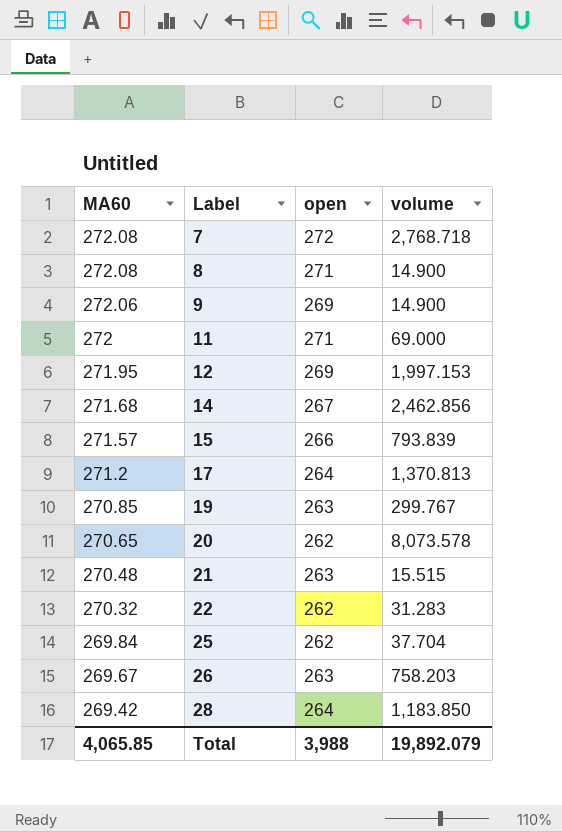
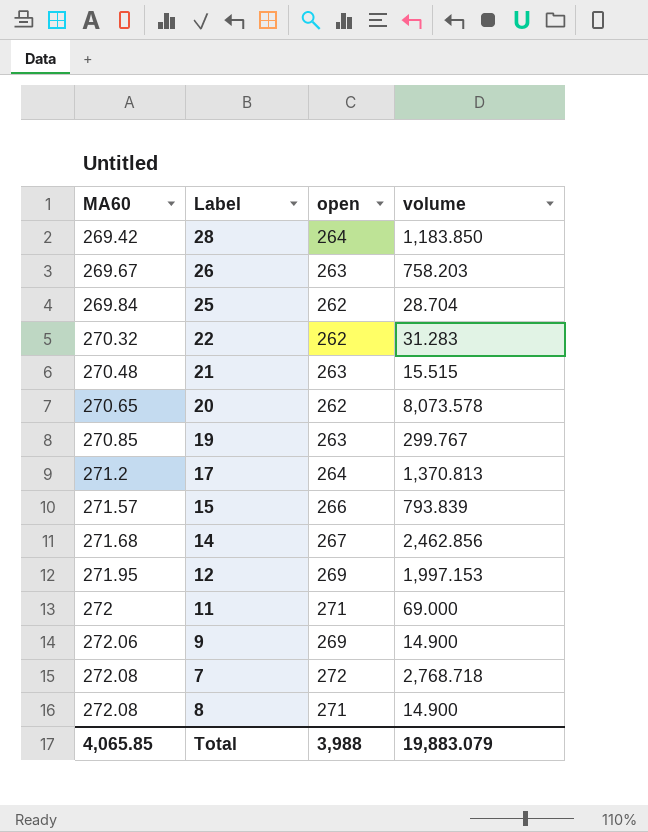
row order: MA60 descending -> MA60 ascending
25 | volume: 37.704 -> 28.704
Total | volume: 19,892.079 -> 19,883.079

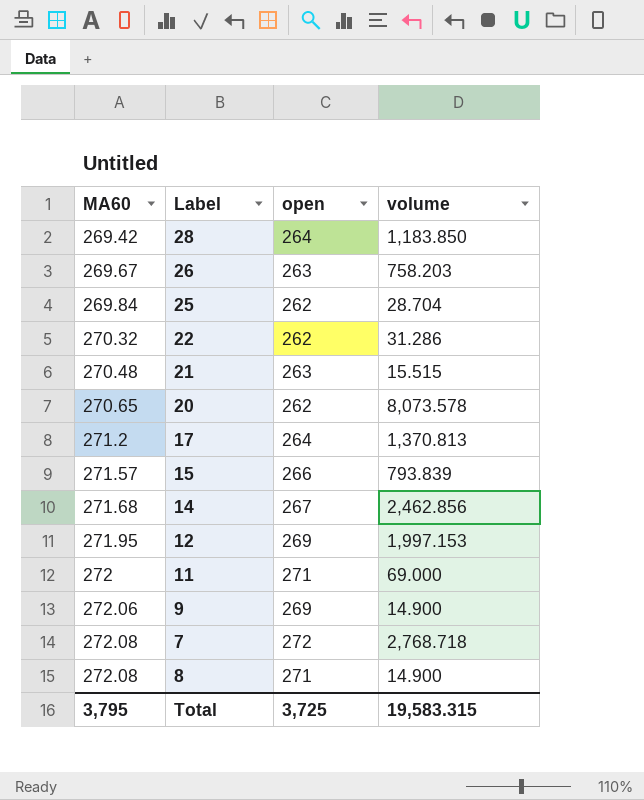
row 19: 270.85 | 263 | 299.767 -> none
22 | volume: 31.283 -> 31.286
Total | MA60: 4,065.85 -> 3,795
Total | open: 3,988 -> 3,725
Total | volume: 19,883.079 -> 19,583.315

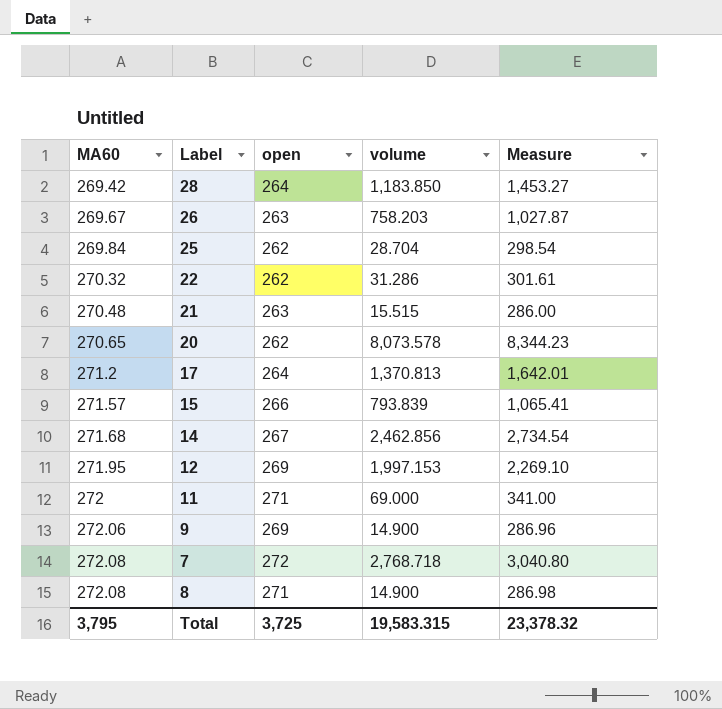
column Measure | formula: none -> [MA60] + [volume]

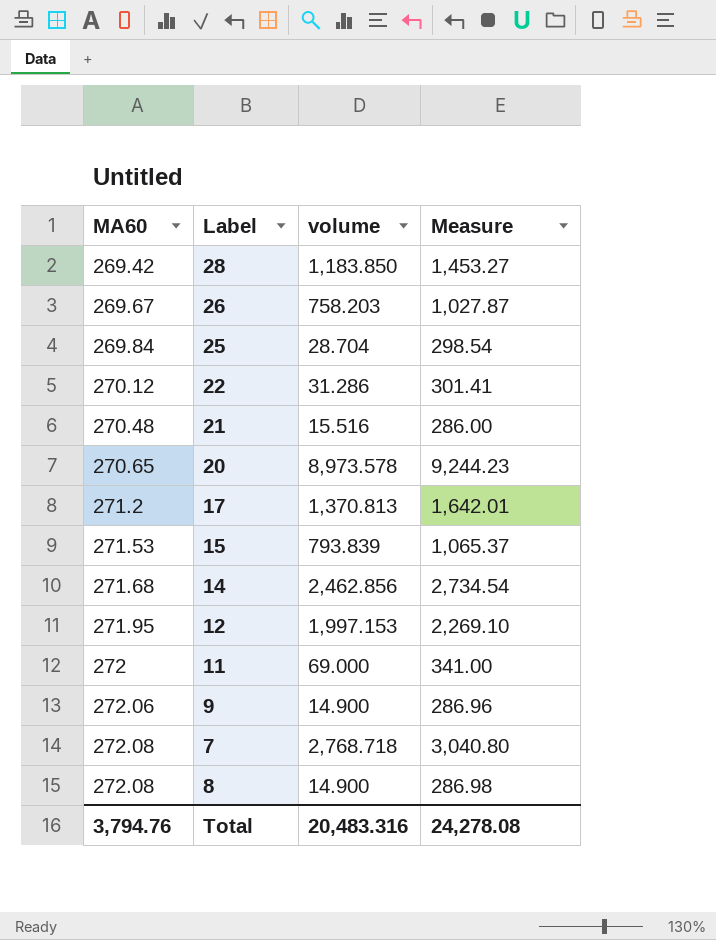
column open | position: 3 -> none
22 | MA60: 270.32 -> 270.12
22 | Measure: 301.61 -> 301.41
21 | volume: 15.515 -> 15.516
20 | volume: 8,073.578 -> 8,973.578
20 | Measure: 8,344.23 -> 9,244.23
15 | MA60: 271.57 -> 271.53
15 | Measure: 1,065.41 -> 1,065.37
Total | MA60: 3,795 -> 3,794.76
Total | volume: 19,583.315 -> 20,483.316
Total | Measure: 23,378.32 -> 24,278.08

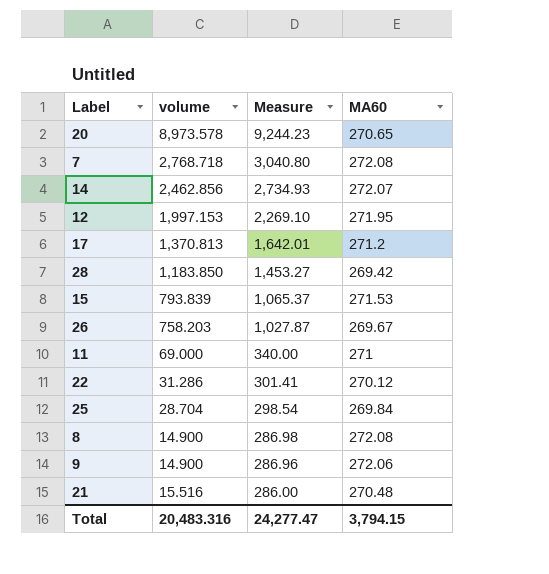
row order: MA60 ascending -> Measure descending
column MA60 | position: 1 -> 4
14 | Measure: 2,734.54 -> 2,734.93
14 | MA60: 271.68 -> 272.07
11 | Measure: 341.00 -> 340.00
11 | MA60: 272 -> 271
Total | Measure: 24,278.08 -> 24,277.47
Total | MA60: 3,794.76 -> 3,794.15

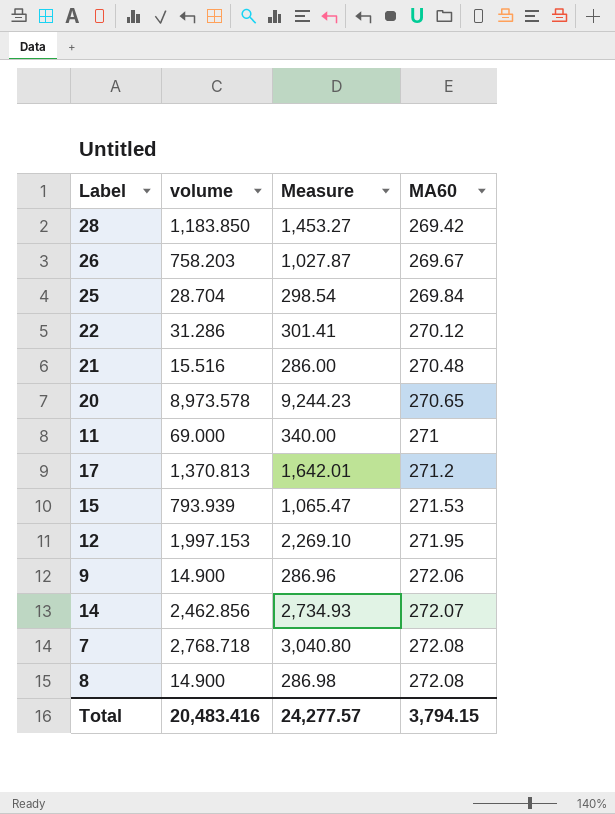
row order: Measure descending -> MA60 ascending
15 | volume: 793.839 -> 793.939
15 | Measure: 1,065.37 -> 1,065.47
Total | volume: 20,483.316 -> 20,483.416
Total | Measure: 24,277.47 -> 24,277.57

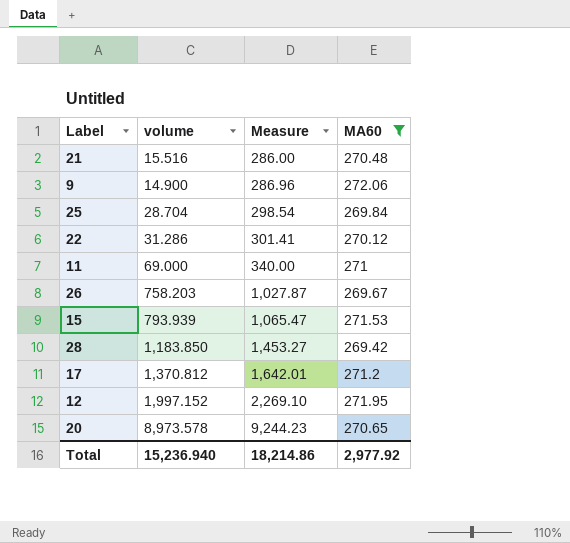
filter: none -> MA60 <= 272.06
row order: MA60 ascending -> Measure ascending
17 | volume: 1,370.813 -> 1,370.812
12 | volume: 1,997.153 -> 1,997.152
Total | volume: 20,483.416 -> 15,236.940
Total | Measure: 24,277.57 -> 18,214.86
Total | MA60: 3,794.15 -> 2,977.92

